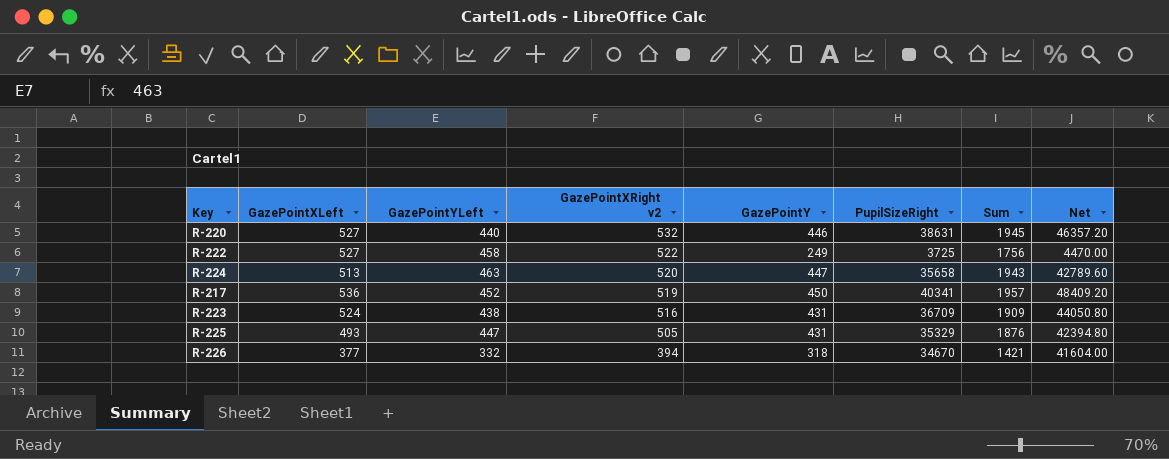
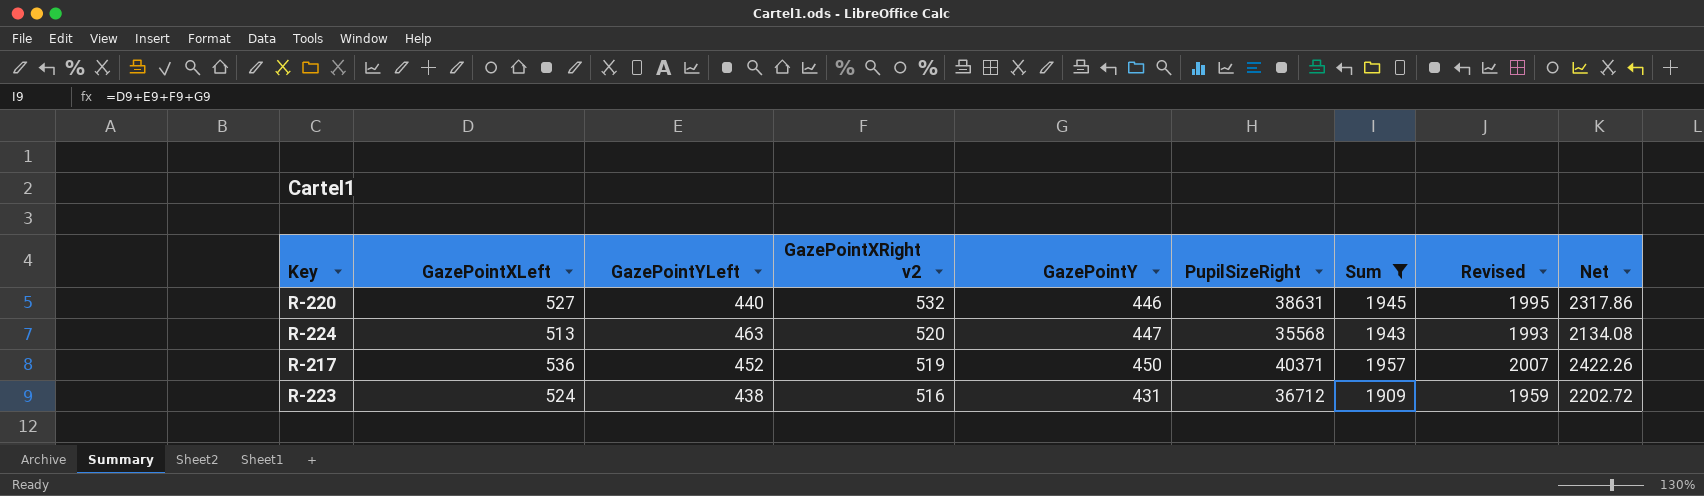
filter: none -> Sum >= 1909
column Revised | formula: none -> [Sum] + 50
column Net | formula: [PupilSizeRight] * 1.2 -> [PupilSizeRight] * 0.06
R-224 | PupilSizeRight: 35658 -> 35568
R-217 | PupilSizeRight: 40341 -> 40371
R-223 | PupilSizeRight: 36709 -> 36712

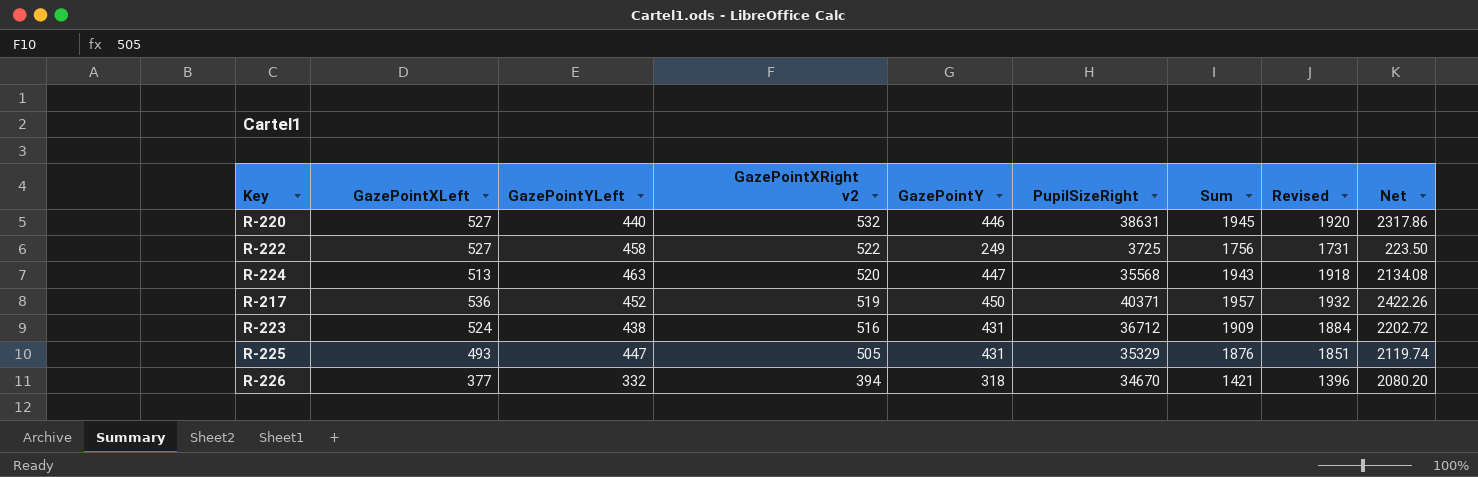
filter: Sum >= 1909 -> none
column Revised | formula: [Sum] + 50 -> [Sum] - 25

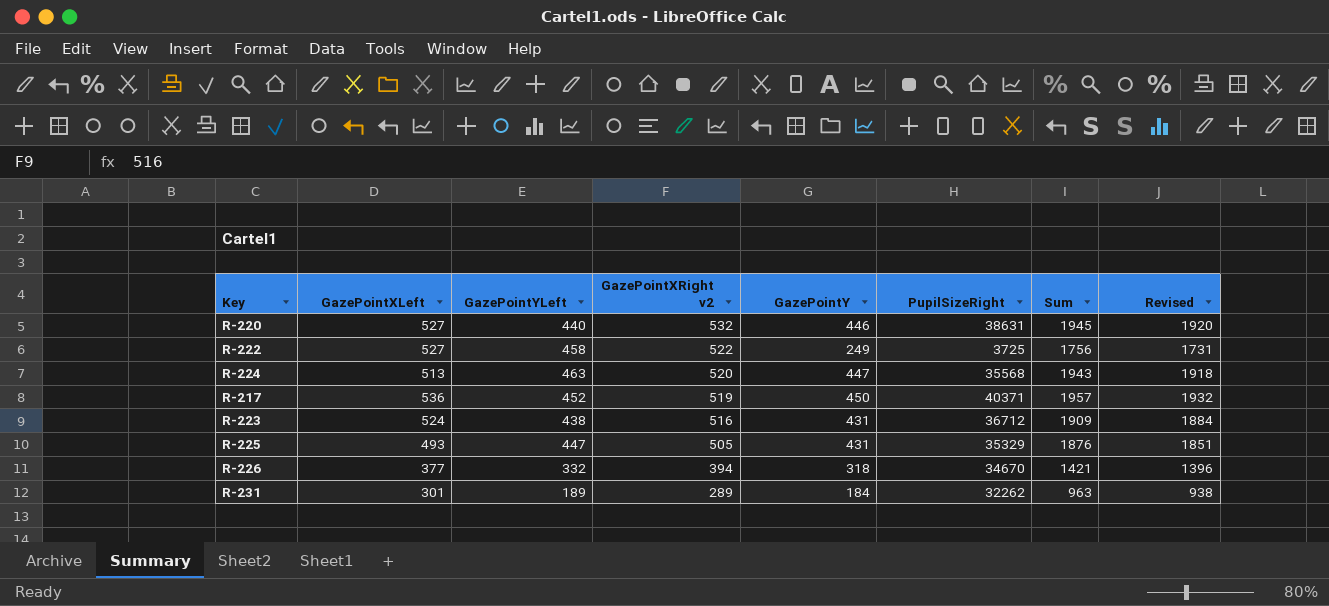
column Net | formula: [PupilSizeRight] * 0.06 -> none
row R-231: none -> 301 | 189 | 289 | 184 | 32262 | 963 | 938

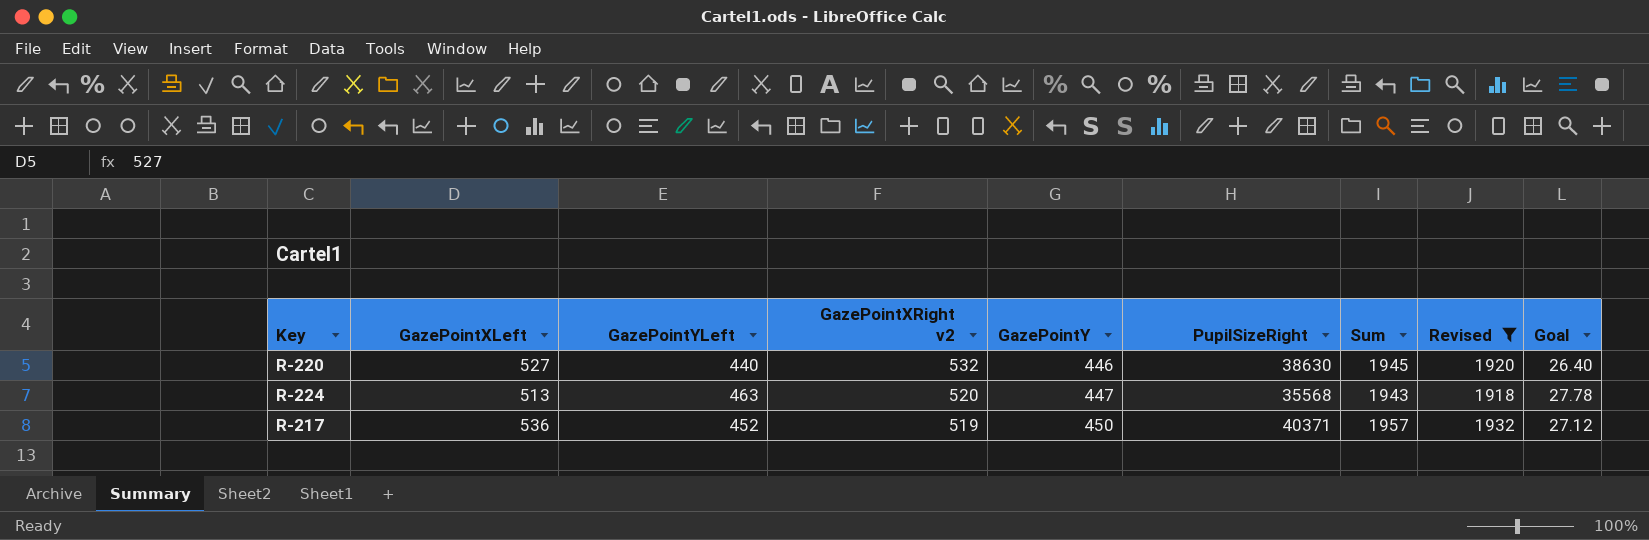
filter: none -> Revised >= 1918
column Goal | formula: none -> [GazePointYLeft] * 0.06
R-220 | PupilSizeRight: 38631 -> 38630

